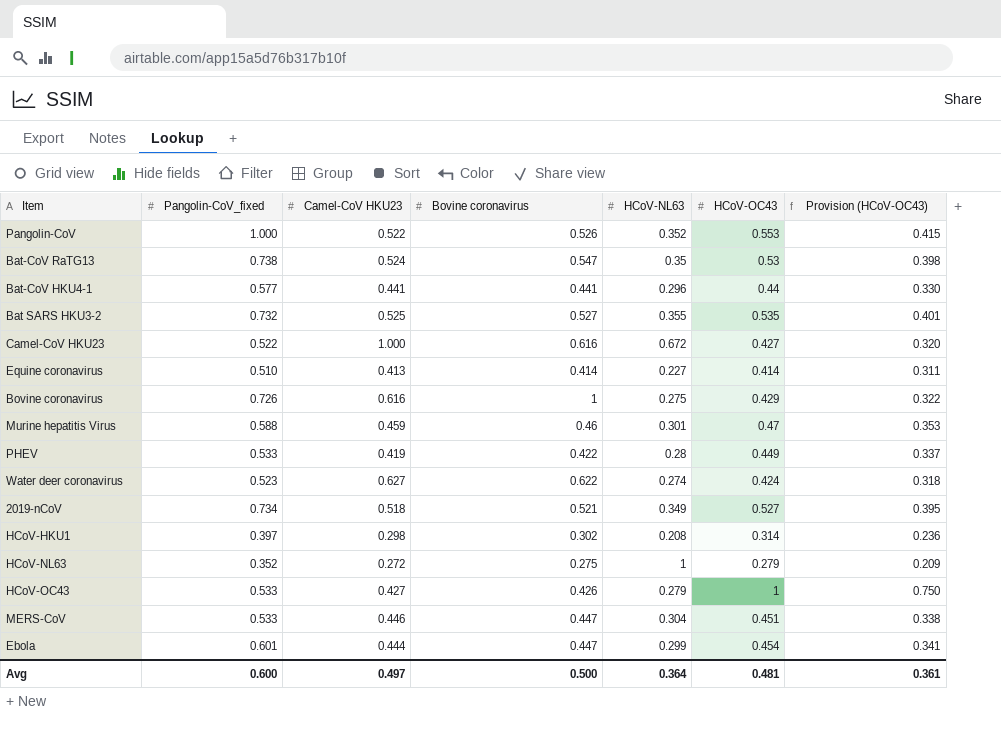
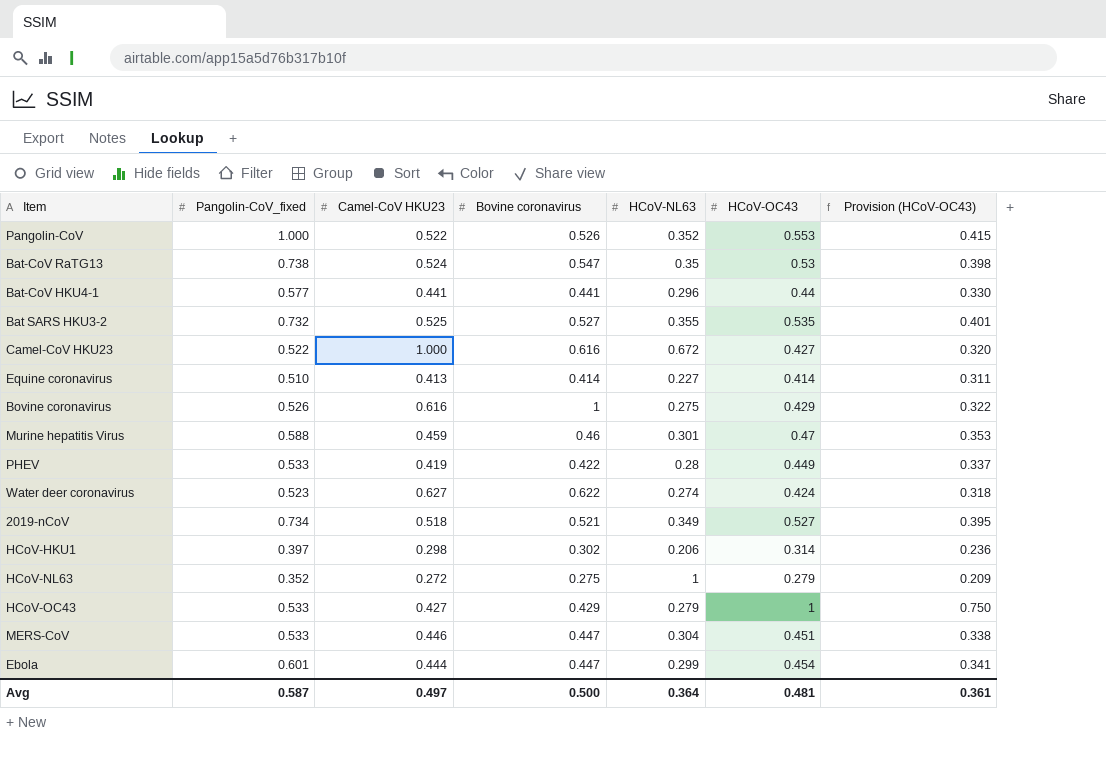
Bovine coronavirus | Pangolin-CoV_fixed: 0.726 -> 0.526
HCoV-HKU1 | HCoV-NL63: 0.208 -> 0.206
HCoV-OC43 | Bovine coronavirus: 0.426 -> 0.429
Avg | Pangolin-CoV_fixed: 0.600 -> 0.587

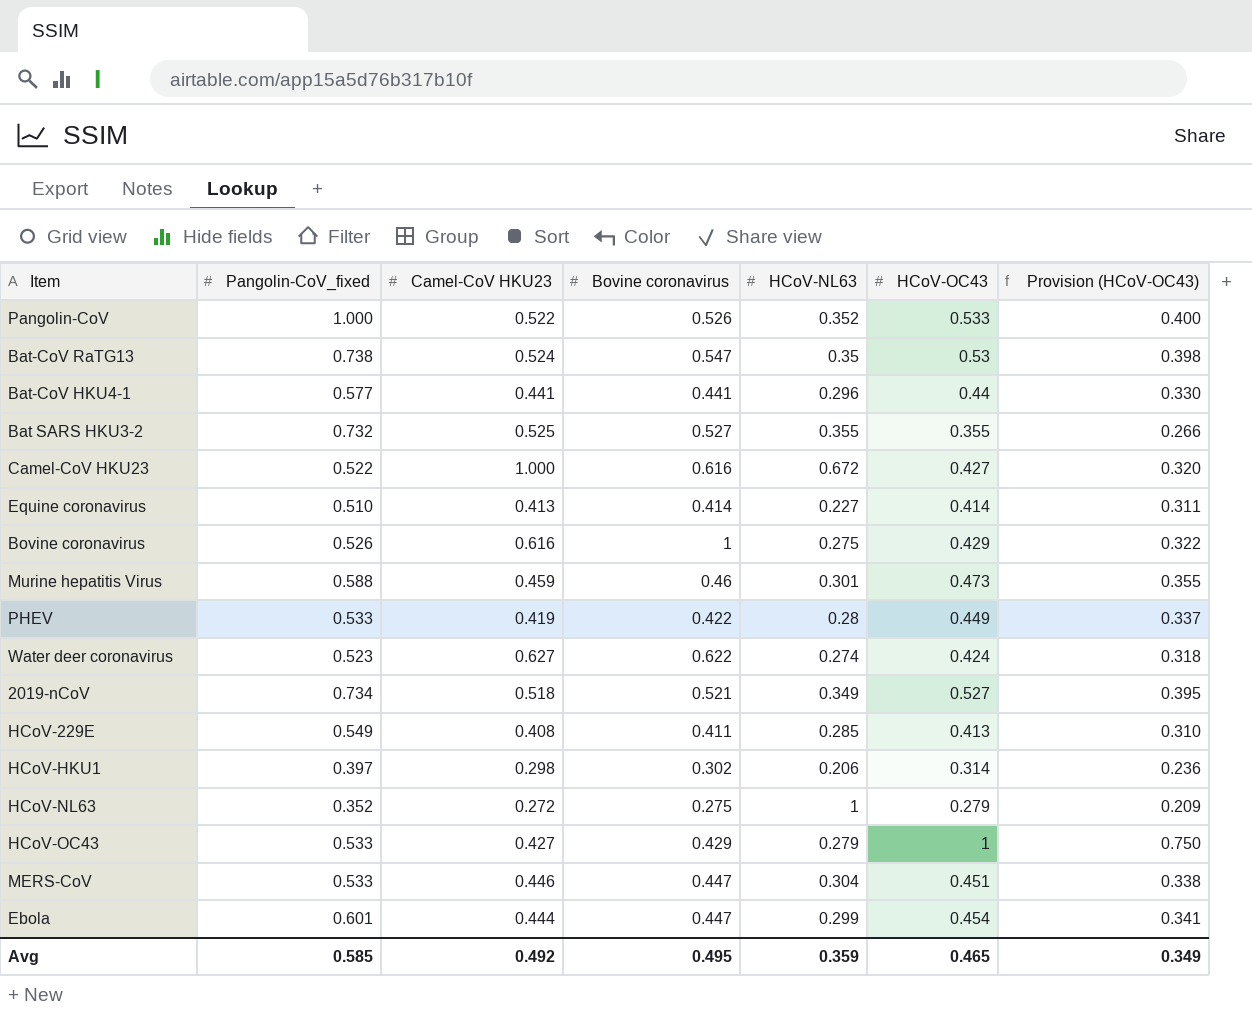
Pangolin-CoV | HCoV-OC43: 0.553 -> 0.533
Pangolin-CoV | Provision (HCoV-OC43): 0.415 -> 0.400
Bat SARS HKU3-2 | HCoV-OC43: 0.535 -> 0.355
Bat SARS HKU3-2 | Provision (HCoV-OC43): 0.401 -> 0.266
Murine hepatitis Virus | HCoV-OC43: 0.47 -> 0.473
Murine hepatitis Virus | Provision (HCoV-OC43): 0.353 -> 0.355
row HCoV-229E: none -> 0.549 | 0.408 | 0.411 | 0.285 | 0.413 | 0.310
Avg | Pangolin-CoV_fixed: 0.587 -> 0.585
Avg | Camel-CoV HKU23: 0.497 -> 0.492
Avg | Bovine coronavirus: 0.500 -> 0.495
Avg | HCoV-NL63: 0.364 -> 0.359
Avg | HCoV-OC43: 0.481 -> 0.465
Avg | Provision (HCoV-OC43): 0.361 -> 0.349

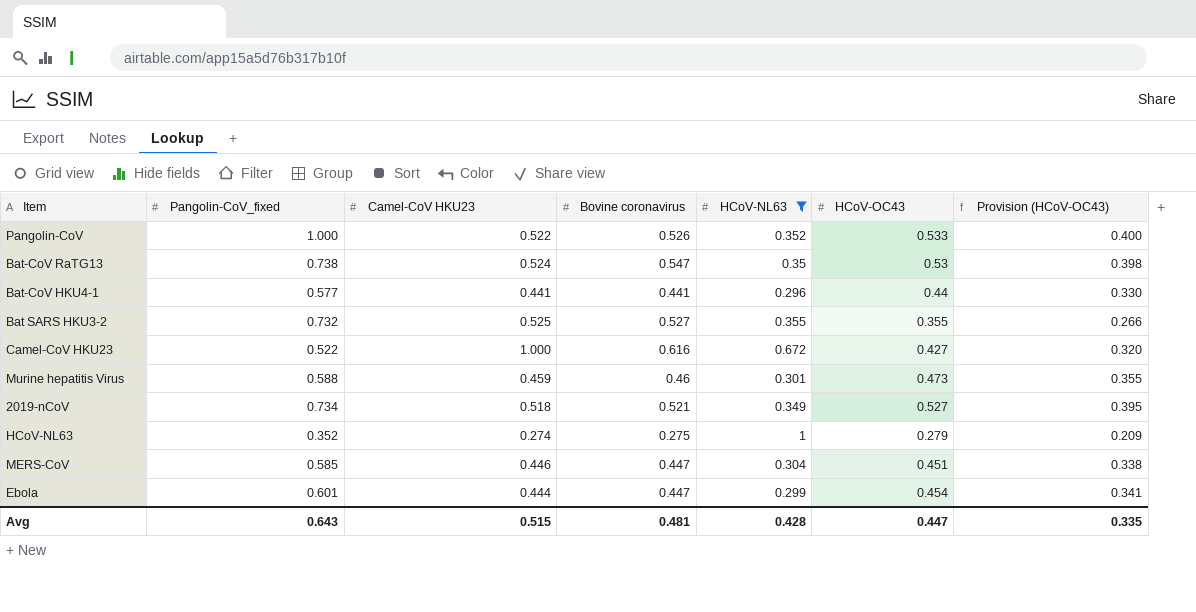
filter: none -> HCoV-NL63 >= 0.296
HCoV-NL63 | Camel-CoV HKU23: 0.272 -> 0.274
MERS-CoV | Pangolin-CoV_fixed: 0.533 -> 0.585
Avg | Pangolin-CoV_fixed: 0.585 -> 0.643
Avg | Camel-CoV HKU23: 0.492 -> 0.515
Avg | Bovine coronavirus: 0.495 -> 0.481
Avg | HCoV-NL63: 0.359 -> 0.428
Avg | HCoV-OC43: 0.465 -> 0.447
Avg | Provision (HCoV-OC43): 0.349 -> 0.335

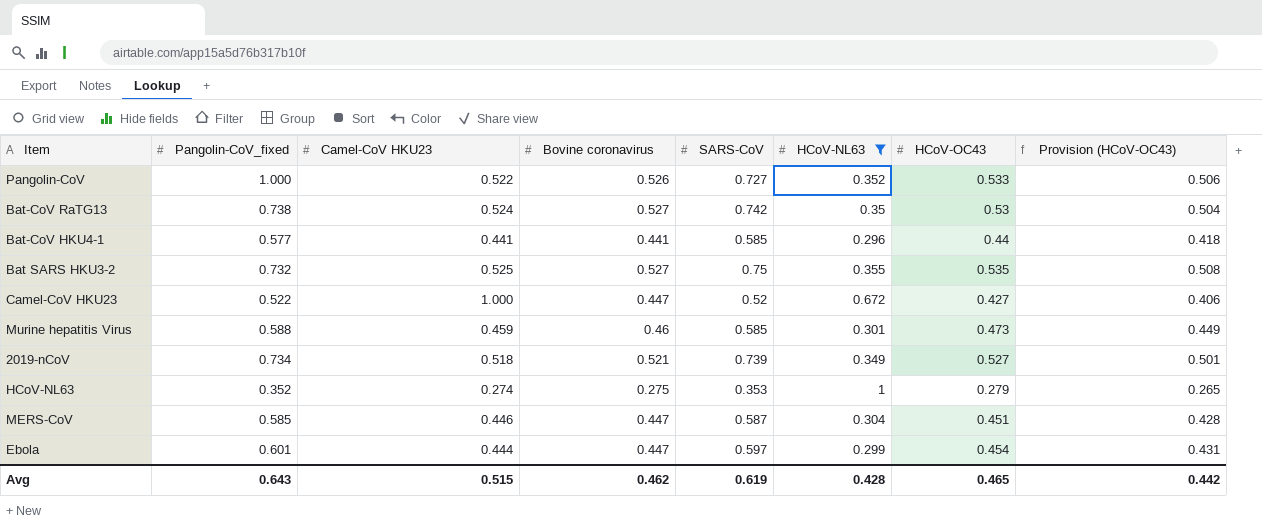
column SARS-CoV | position: none -> 5
column Provision (HCoV-OC43) | formula: [HCoV-OC43] * 0.75 -> [HCoV-OC43] * 0.95
Bat-CoV RaTG13 | Bovine coronavirus: 0.547 -> 0.527
Bat SARS HKU3-2 | HCoV-OC43: 0.355 -> 0.535
Camel-CoV HKU23 | Bovine coronavirus: 0.616 -> 0.447
Avg | Bovine coronavirus: 0.481 -> 0.462
Avg | HCoV-OC43: 0.447 -> 0.465
Avg | Provision (HCoV-OC43): 0.335 -> 0.442

